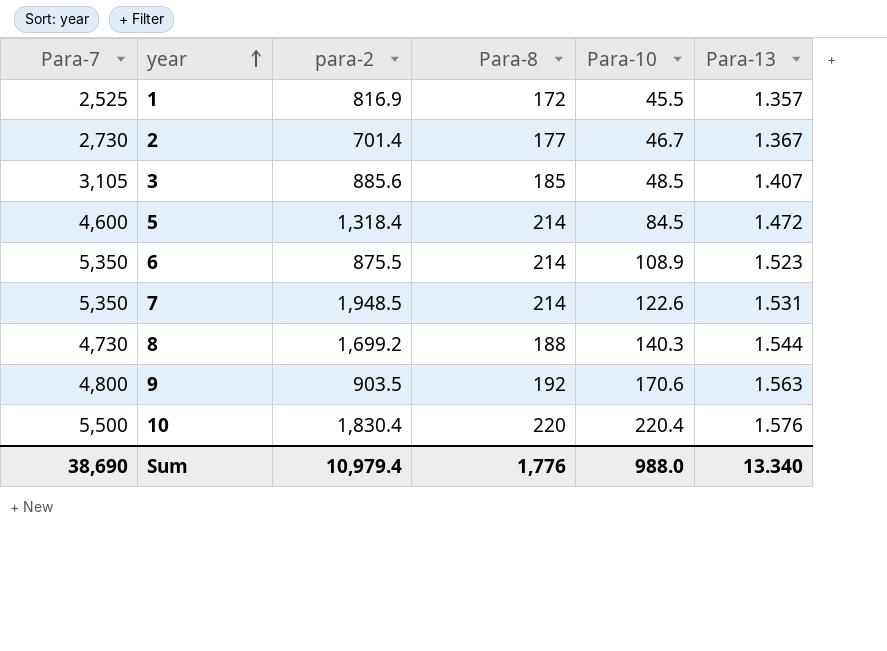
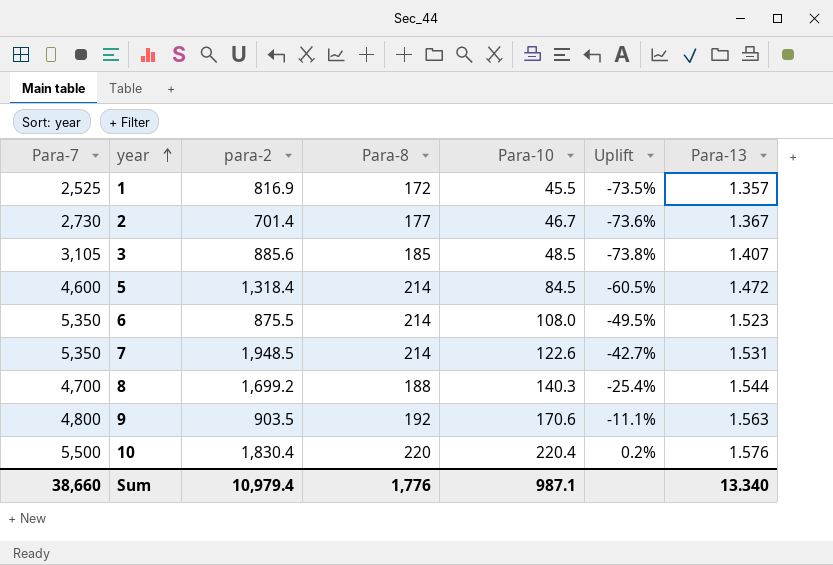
column Uplift | formula: none -> ([Para-10] - [Para-8]) / [Para-8]
6 | Para-10: 108.9 -> 108.0
8 | Para-7: 4,730 -> 4,700
Sum | Para-7: 38,690 -> 38,660
Sum | Para-10: 988.0 -> 987.1

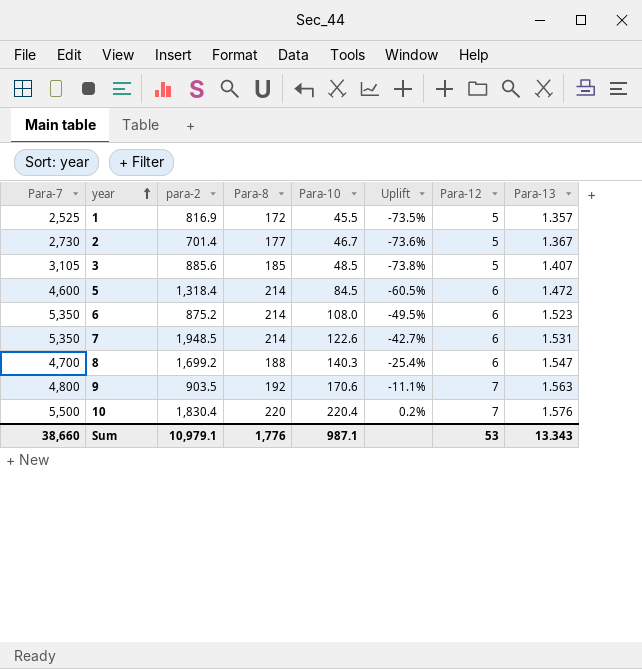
column Para-12 | position: none -> 7
6 | para-2: 875.5 -> 875.2
8 | Para-13: 1.544 -> 1.547
Sum | para-2: 10,979.4 -> 10,979.1
Sum | Para-13: 13.340 -> 13.343

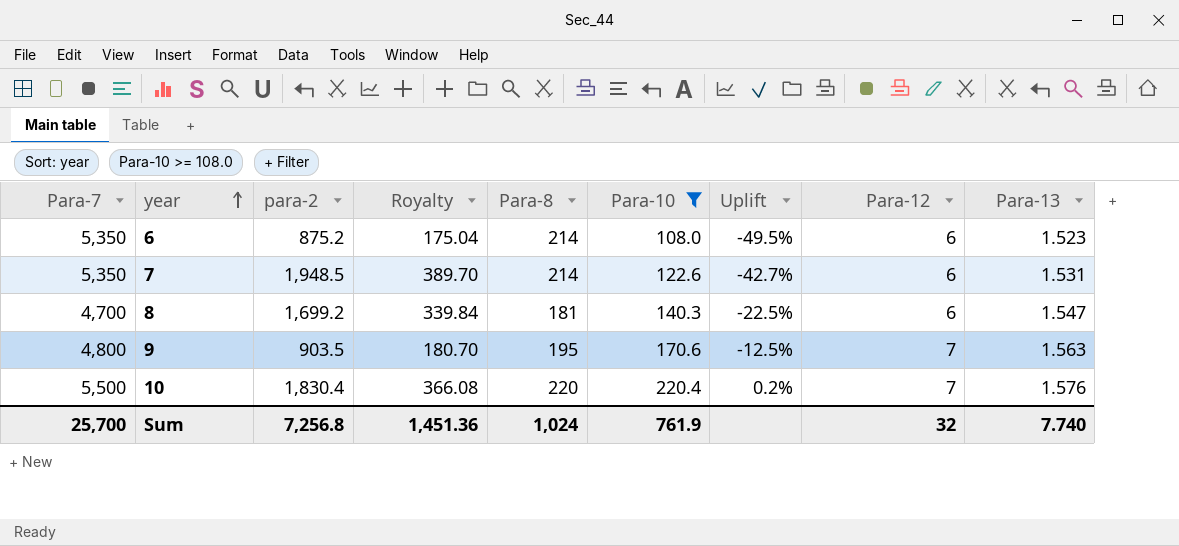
filter: none -> Para-10 >= 108.0
column Royalty | formula: none -> [para-2] * 0.2
8 | Para-8: 188 -> 181
8 | Uplift: -25.4% -> -22.5%
9 | Para-8: 192 -> 195
9 | Uplift: -11.1% -> -12.5%
Sum | Para-7: 38,660 -> 25,700
Sum | para-2: 10,979.1 -> 7,256.8
Sum | Para-8: 1,776 -> 1,024
Sum | Para-10: 987.1 -> 761.9
Sum | Para-12: 53 -> 32
Sum | Para-13: 13.343 -> 7.740

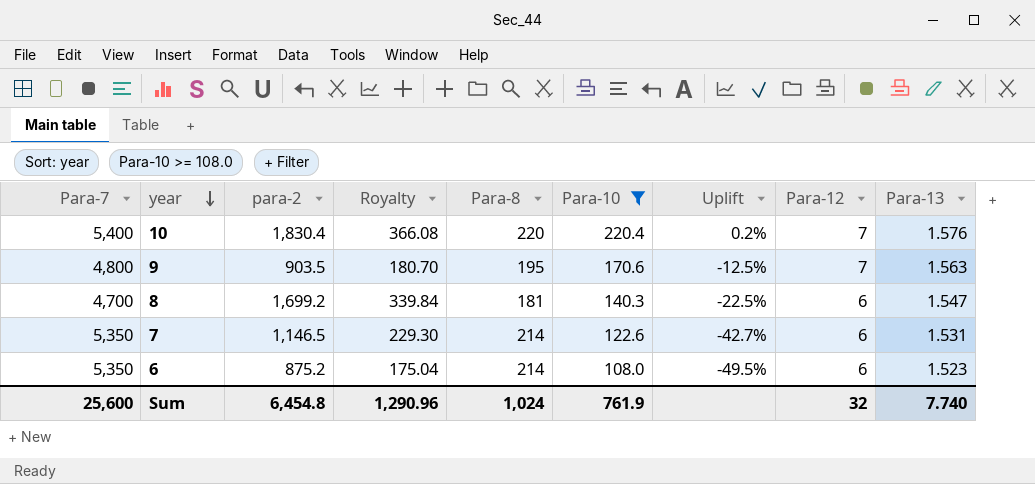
row order: year ascending -> year descending
10 | Para-7: 5,500 -> 5,400
7 | para-2: 1,948.5 -> 1,146.5
7 | Royalty: 389.70 -> 229.30
Sum | Para-7: 25,700 -> 25,600
Sum | para-2: 7,256.8 -> 6,454.8
Sum | Royalty: 1,451.36 -> 1,290.96

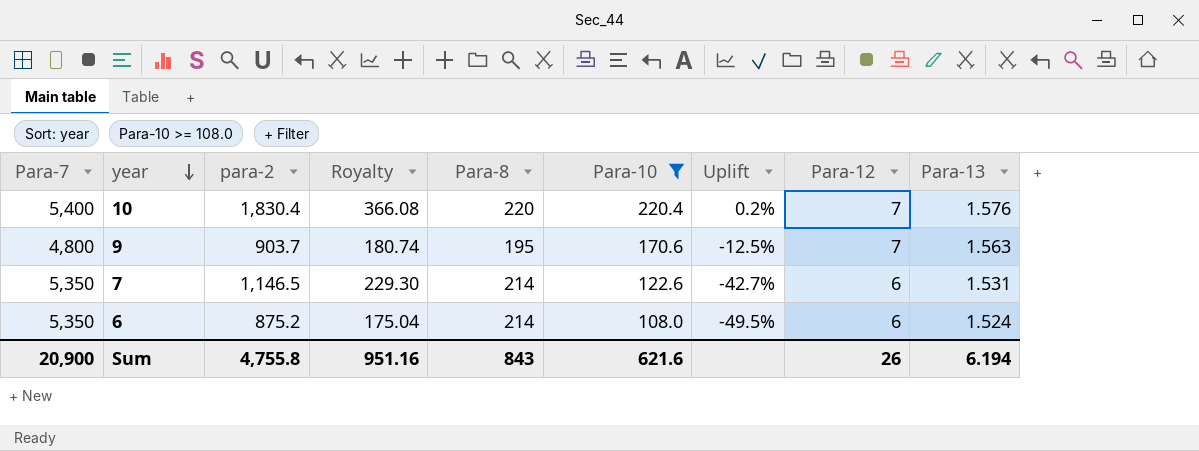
row 8: 4,700 | 1,699.2 | 339.84 | 181 | 140.3 | -22.5% | 6 | 1.547 -> none
9 | para-2: 903.5 -> 903.7
9 | Royalty: 180.70 -> 180.74
6 | Para-13: 1.523 -> 1.524
Sum | Para-7: 25,600 -> 20,900
Sum | para-2: 6,454.8 -> 4,755.8
Sum | Royalty: 1,290.96 -> 951.16
Sum | Para-8: 1,024 -> 843
Sum | Para-10: 761.9 -> 621.6
Sum | Para-12: 32 -> 26
Sum | Para-13: 7.740 -> 6.194

